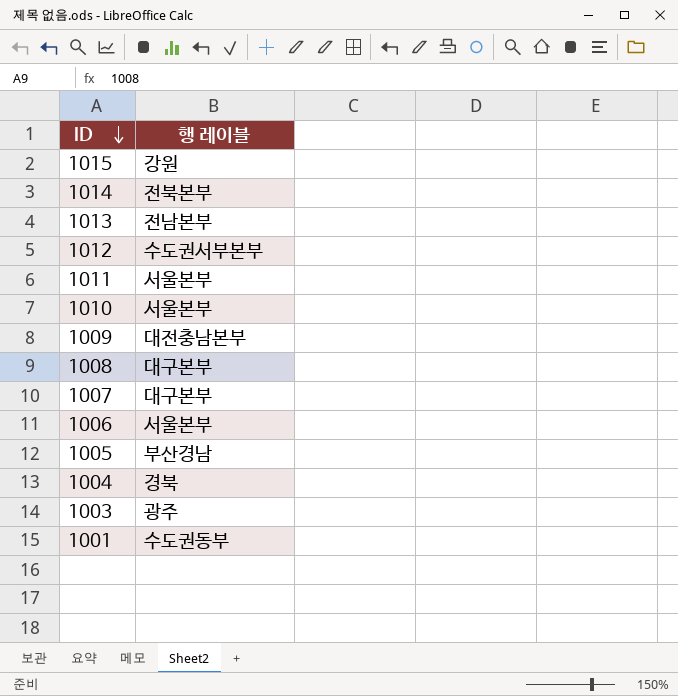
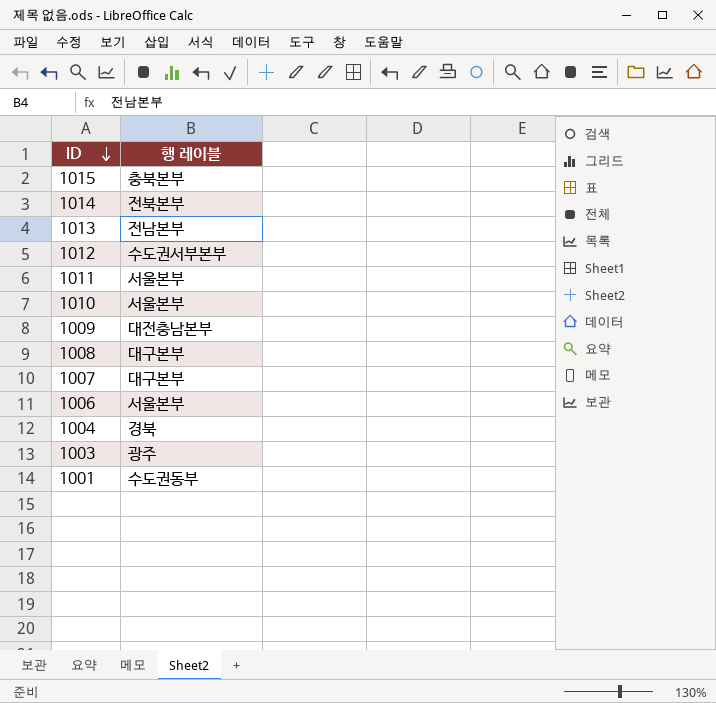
row 1005: 부산경남 -> none
1015 | 행 레이블: 강원 -> 충북본부

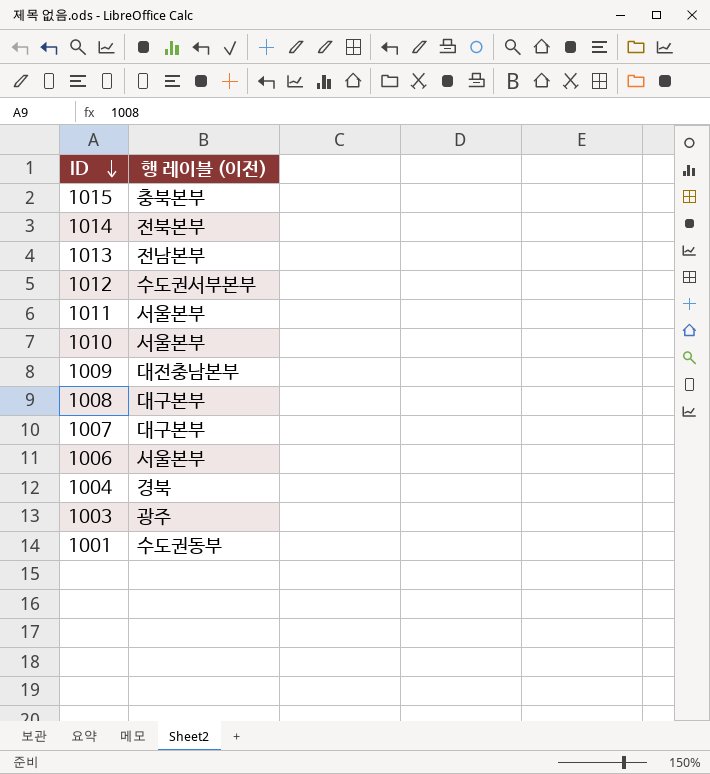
column name: 행 레이블 -> 행 레이블 (이전)

